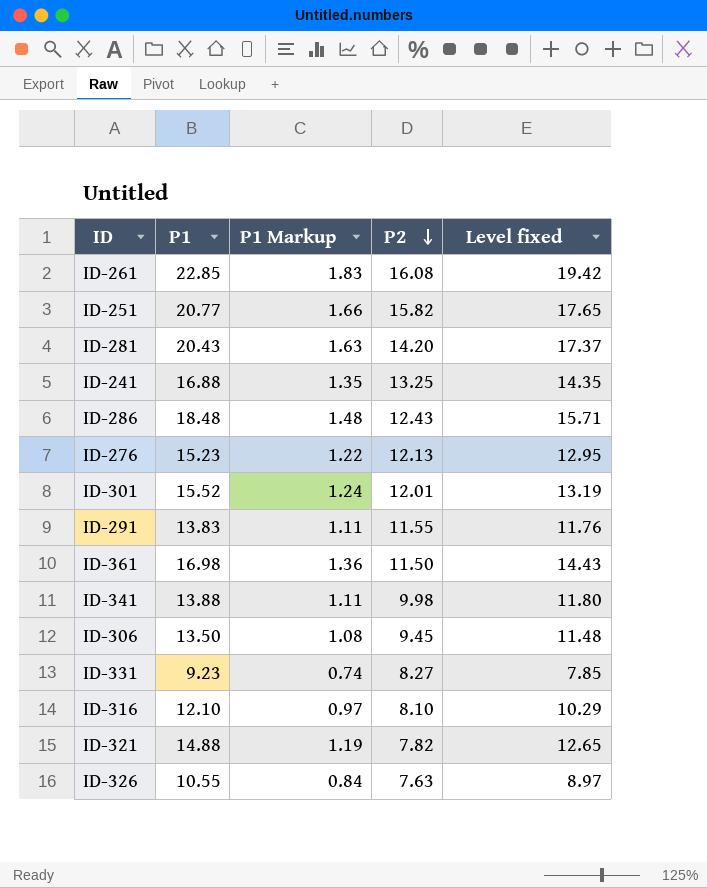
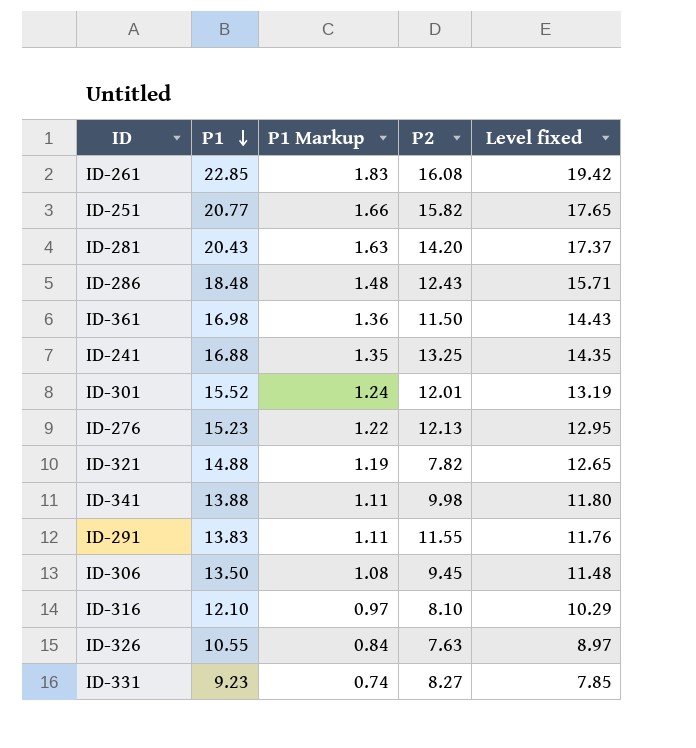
row order: P2 descending -> P1 descending

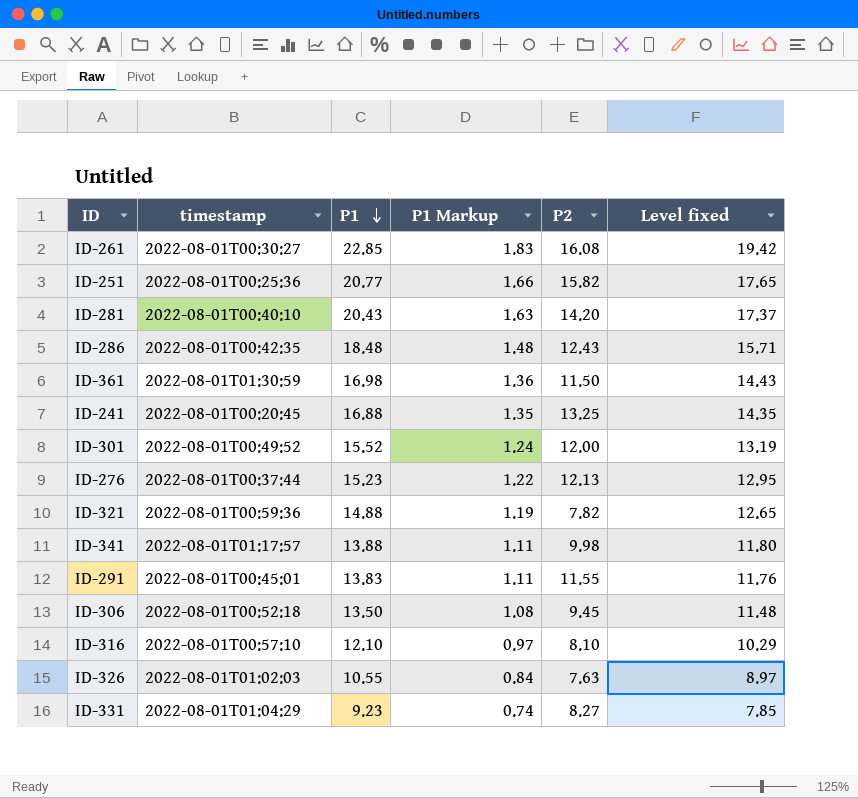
column timestamp | position: none -> 2
ID-301 | P2: 12.01 -> 12.00

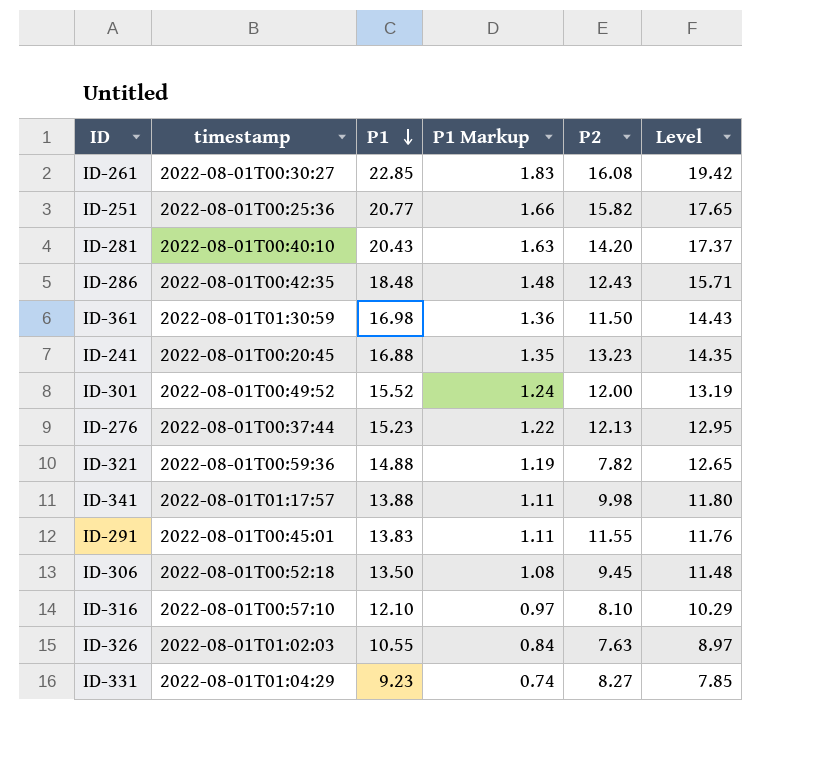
column name: Level fixed -> Level
ID-241 | P2: 13.25 -> 13.23

